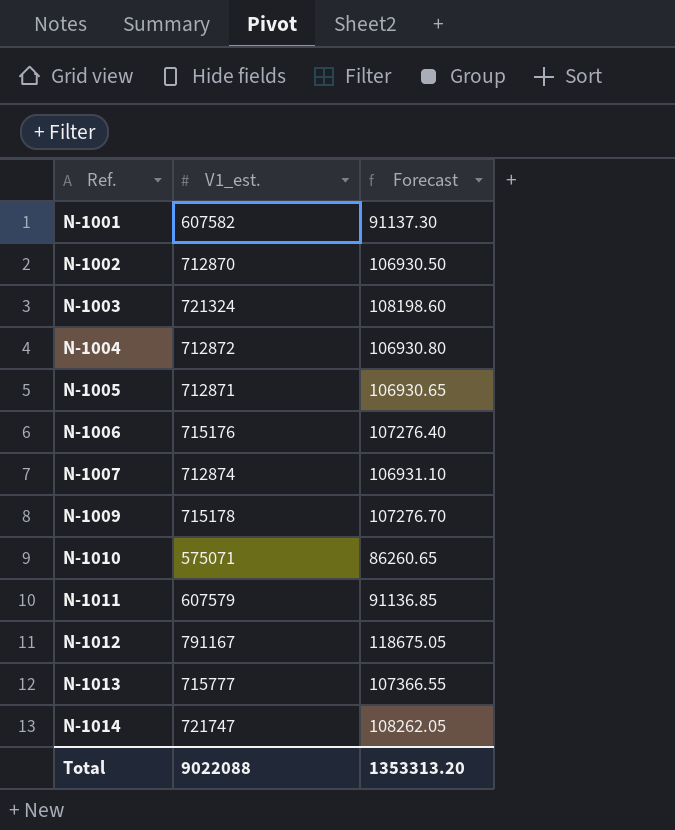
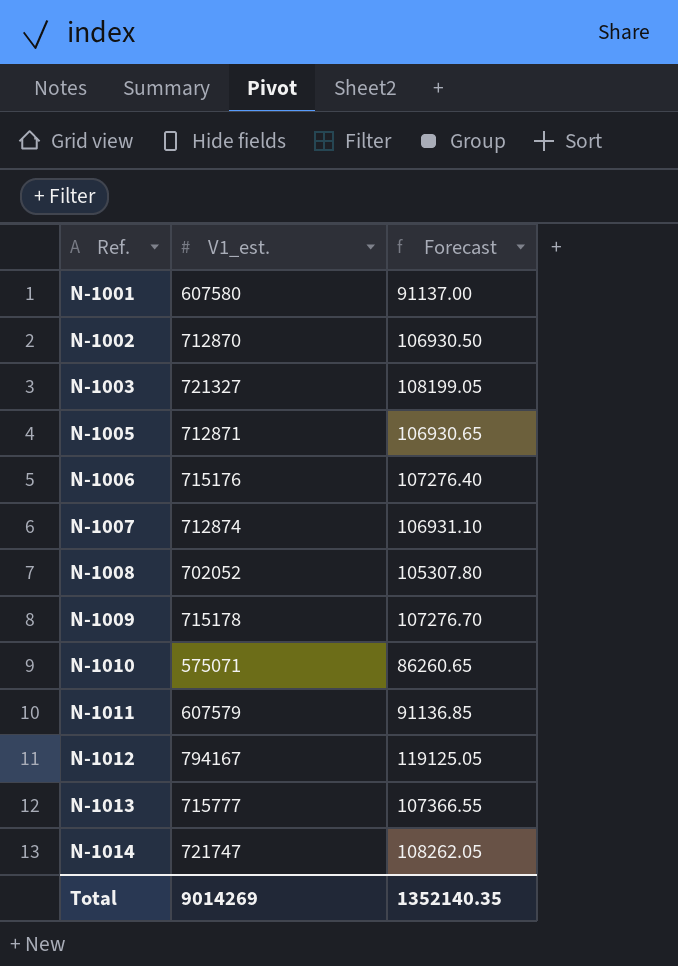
row N-1004: 712872 | 106930.80 -> none
N-1001 | V1_est.: 607582 -> 607580
N-1001 | Forecast: 91137.30 -> 91137.00
N-1003 | V1_est.: 721324 -> 721327
N-1003 | Forecast: 108198.60 -> 108199.05
row N-1008: none -> 702052 | 105307.80
N-1012 | V1_est.: 791167 -> 794167
N-1012 | Forecast: 118675.05 -> 119125.05
Total | V1_est.: 9022088 -> 9014269
Total | Forecast: 1353313.20 -> 1352140.35

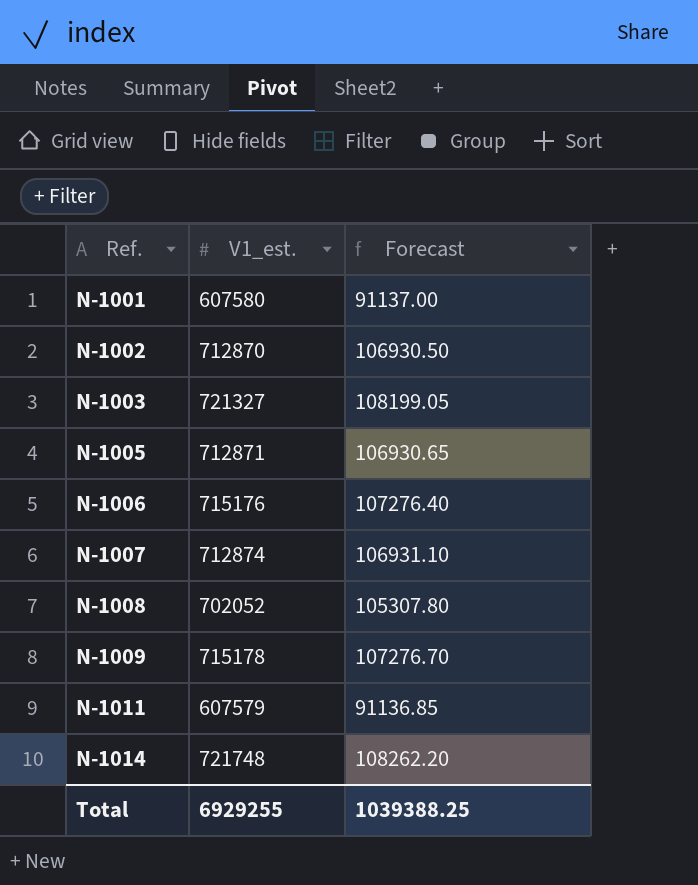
row N-1010: 575071 | 86260.65 -> none
row N-1012: 794167 | 119125.05 -> none
row N-1013: 715777 | 107366.55 -> none
N-1014 | V1_est.: 721747 -> 721748
N-1014 | Forecast: 108262.05 -> 108262.20
Total | V1_est.: 9014269 -> 6929255
Total | Forecast: 1352140.35 -> 1039388.25

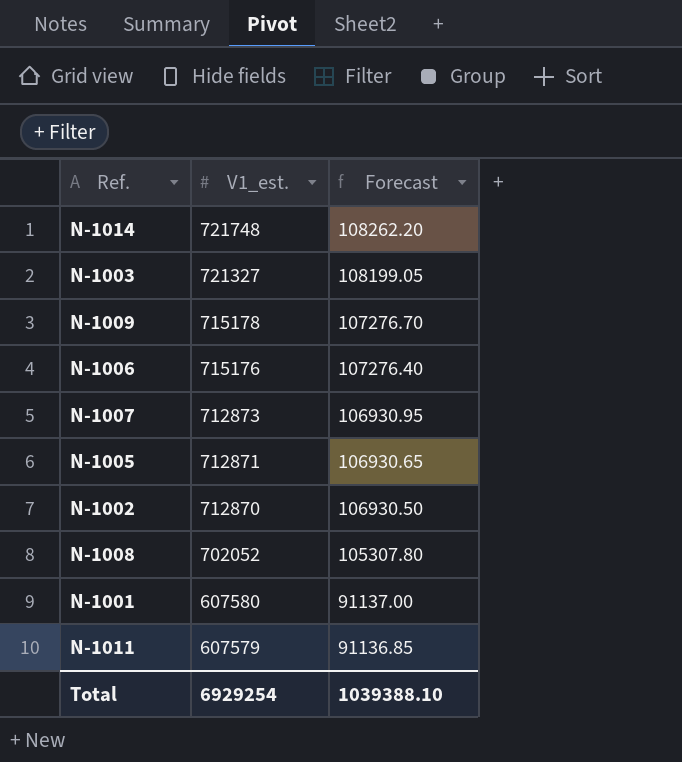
row order: Ref. ascending -> V1_est. descending
N-1007 | V1_est.: 712874 -> 712873
N-1007 | Forecast: 106931.10 -> 106930.95
Total | V1_est.: 6929255 -> 6929254
Total | Forecast: 1039388.25 -> 1039388.10

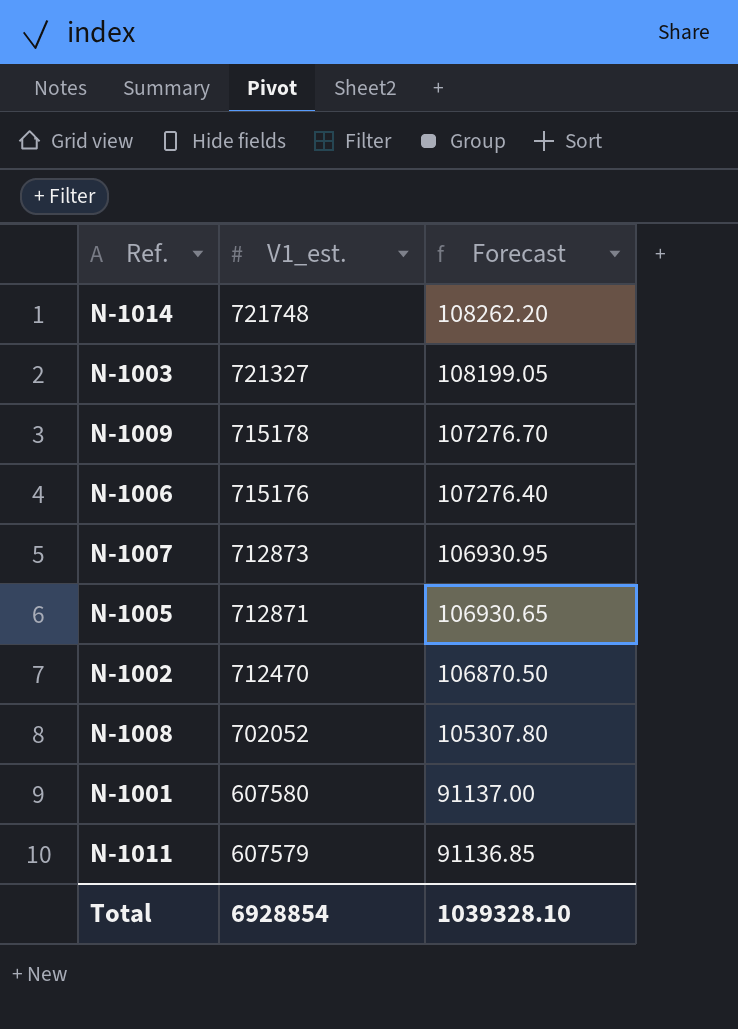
N-1002 | V1_est.: 712870 -> 712470
N-1002 | Forecast: 106930.50 -> 106870.50
Total | V1_est.: 6929254 -> 6928854
Total | Forecast: 1039388.10 -> 1039328.10

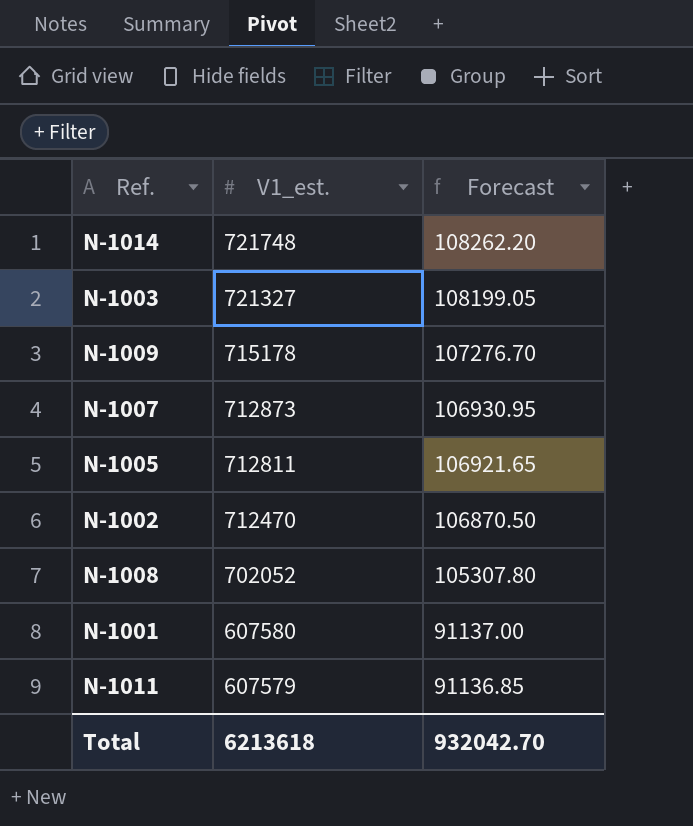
row N-1006: 715176 | 107276.40 -> none
N-1005 | V1_est.: 712871 -> 712811
N-1005 | Forecast: 106930.65 -> 106921.65
Total | V1_est.: 6928854 -> 6213618
Total | Forecast: 1039328.10 -> 932042.70

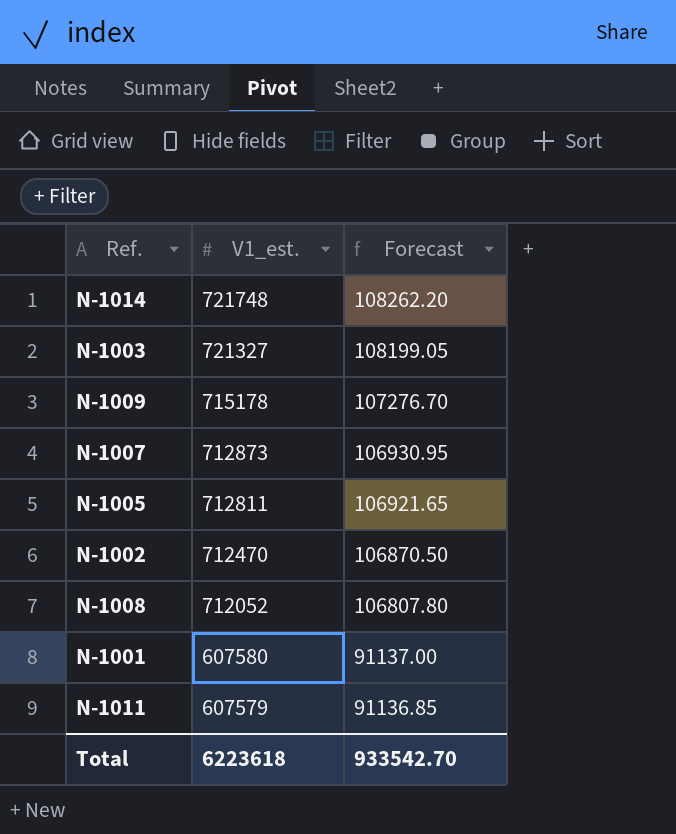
N-1008 | V1_est.: 702052 -> 712052
N-1008 | Forecast: 105307.80 -> 106807.80
Total | V1_est.: 6213618 -> 6223618
Total | Forecast: 932042.70 -> 933542.70

